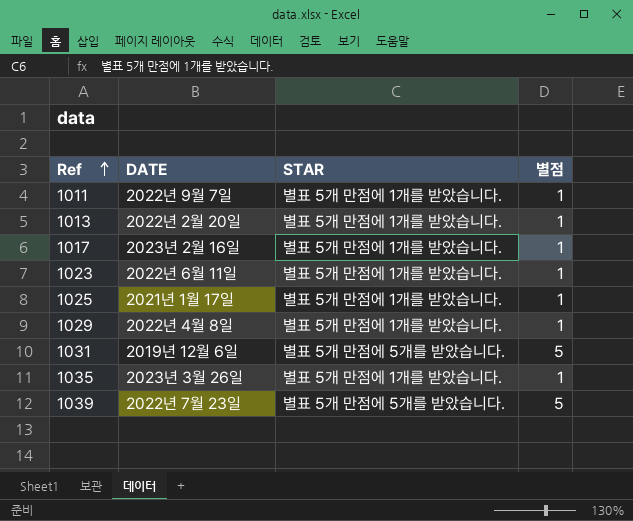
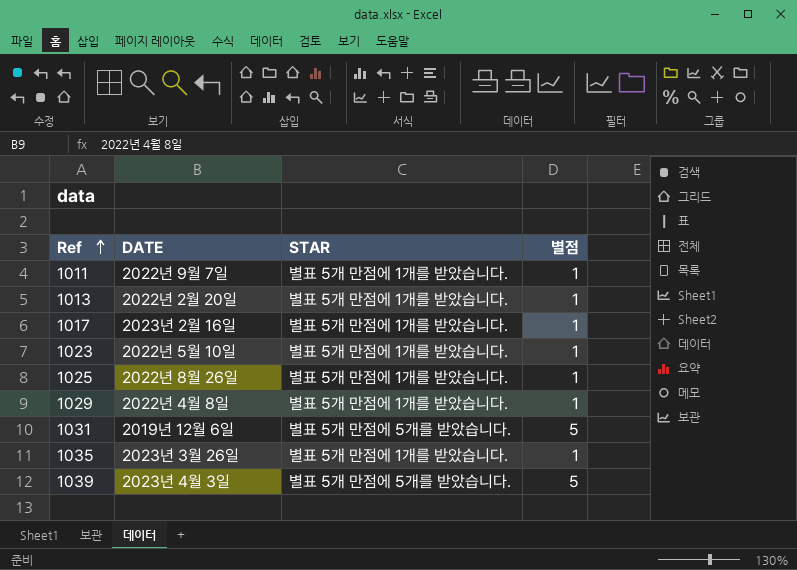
1023 | DATE: 2022년 6월 11일 -> 2022년 5월 10일
1025 | DATE: 2021년 1월 17일 -> 2022년 8월 26일
1039 | DATE: 2022년 7월 23일 -> 2023년 4월 3일

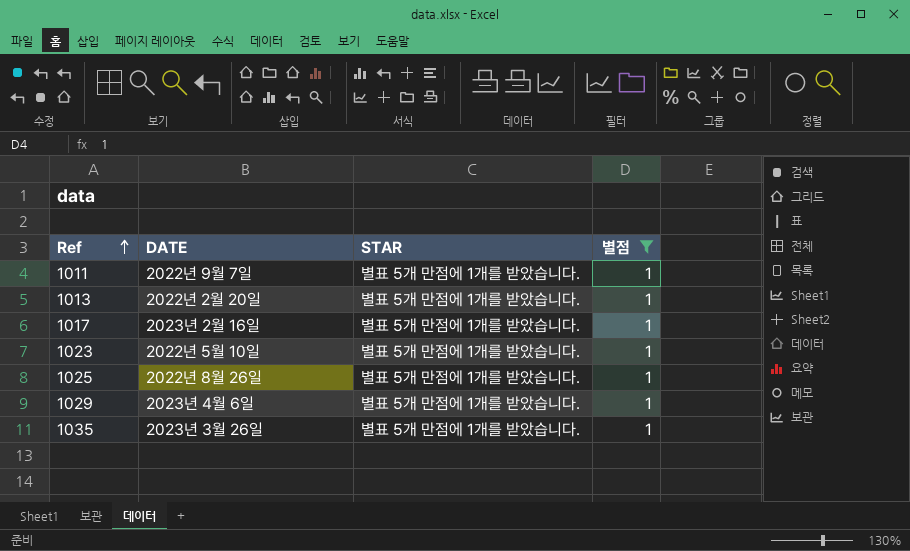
filter: none -> 별점 = 1
1029 | DATE: 2022년 4월 8일 -> 2023년 4월 6일

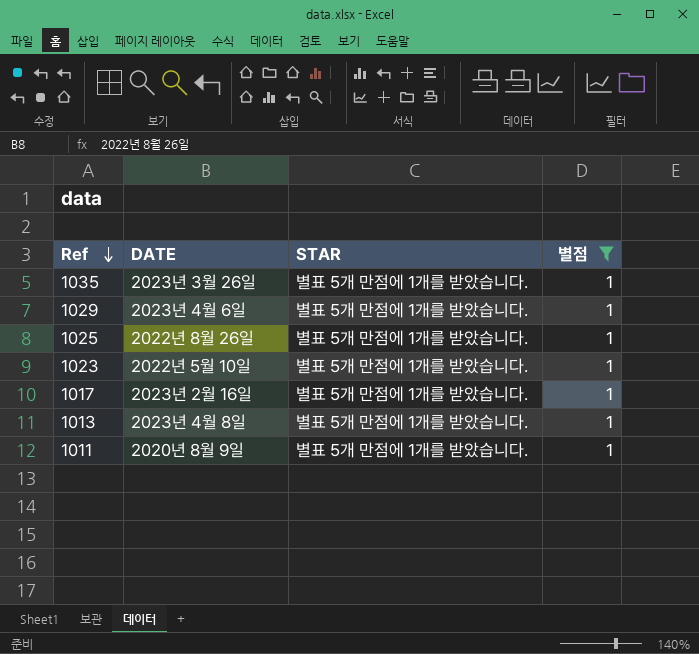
row order: Ref ascending -> Ref descending
1013 | DATE: 2022년 2월 20일 -> 2023년 4월 8일
1011 | DATE: 2022년 9월 7일 -> 2020년 8월 9일

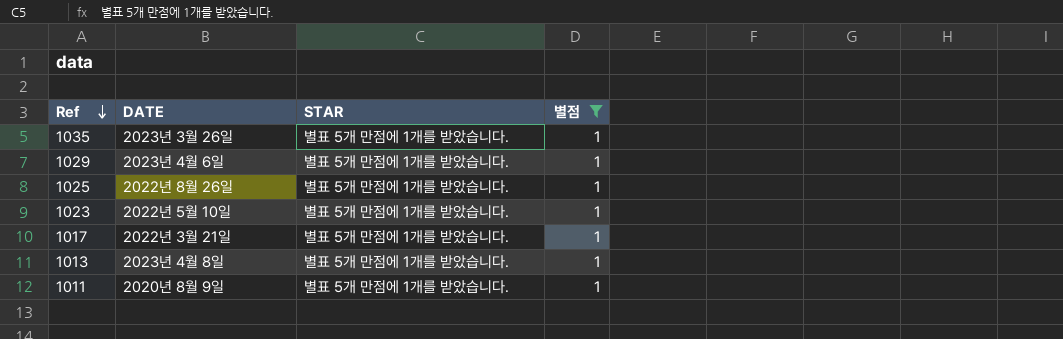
1017 | DATE: 2023년 2월 16일 -> 2022년 3월 21일

